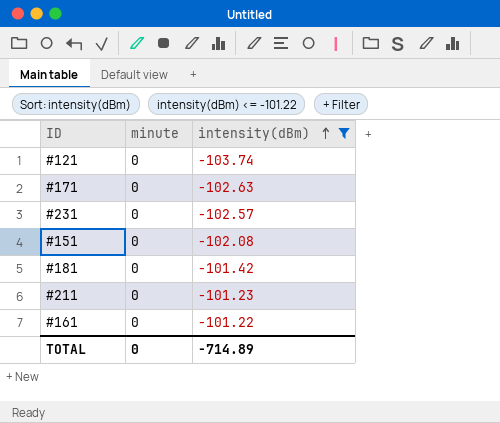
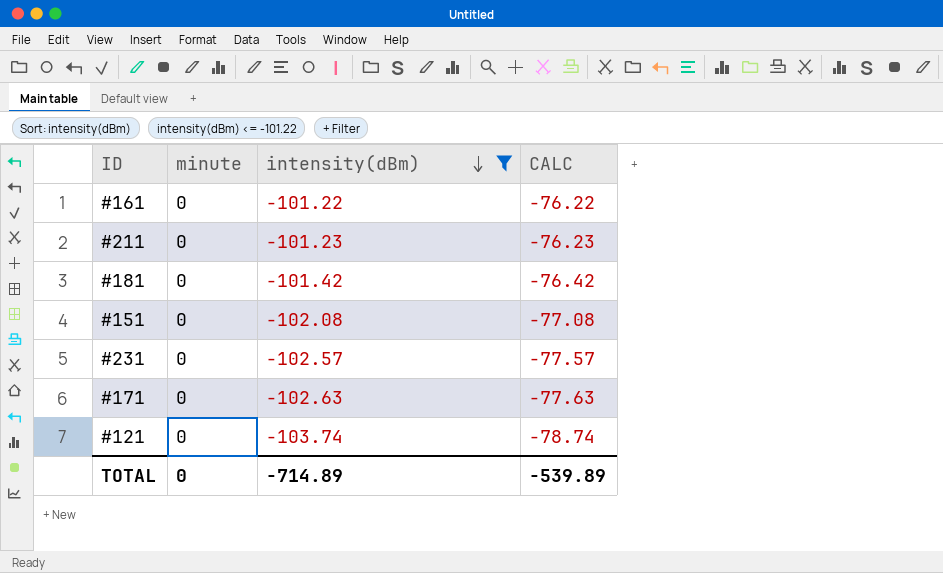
row order: intensity(dBm) ascending -> intensity(dBm) descending
column CALC | formula: none -> [intensity(dBm)] + 25

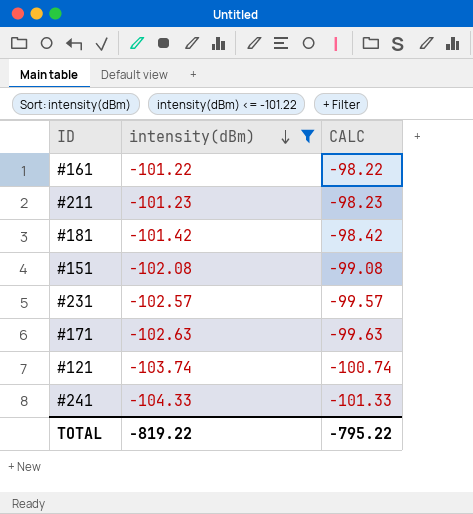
column minute | position: 2 -> none
column CALC | formula: [intensity(dBm)] + 25 -> [intensity(dBm)] + 3
row #241: none -> -104.33 | -101.33
TOTAL | intensity(dBm): -714.89 -> -819.22
TOTAL | CALC: -539.89 -> -795.22

